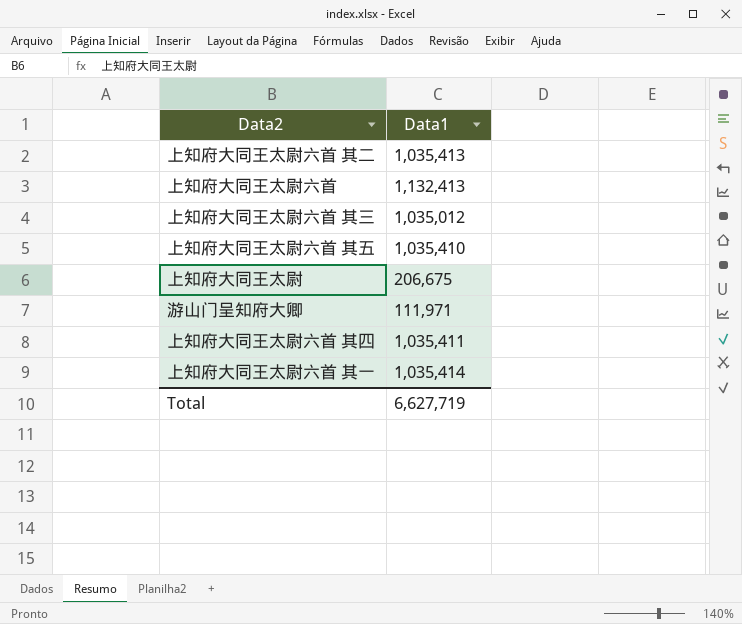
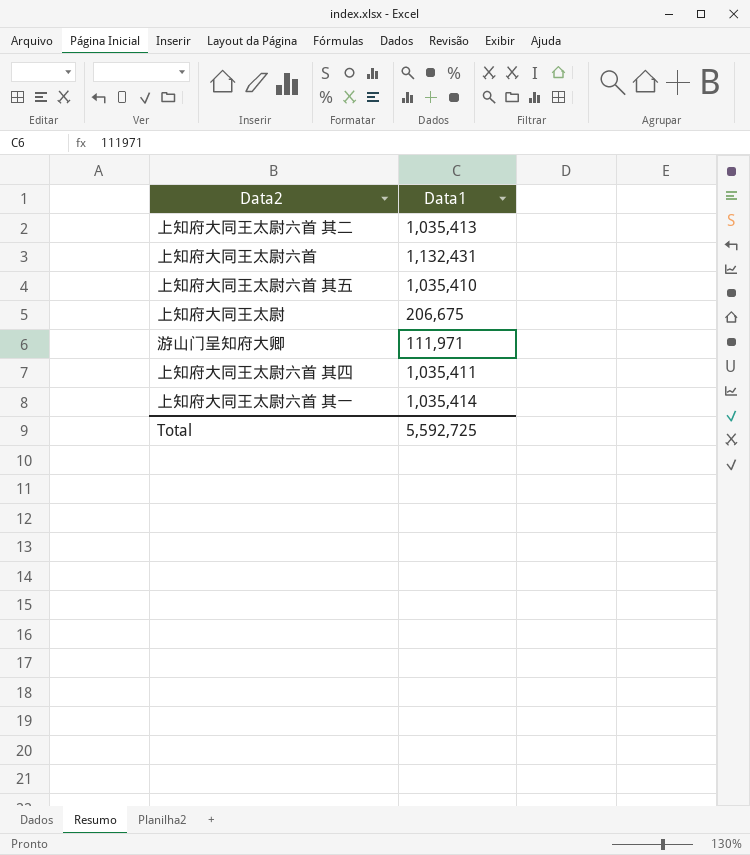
row 上知府大同王太尉六首 其三: 1,035,012 -> none
上知府大同王太尉六首 | Data1: 1,132,413 -> 1,132,431
Total | Data1: 6,627,719 -> 5,592,725

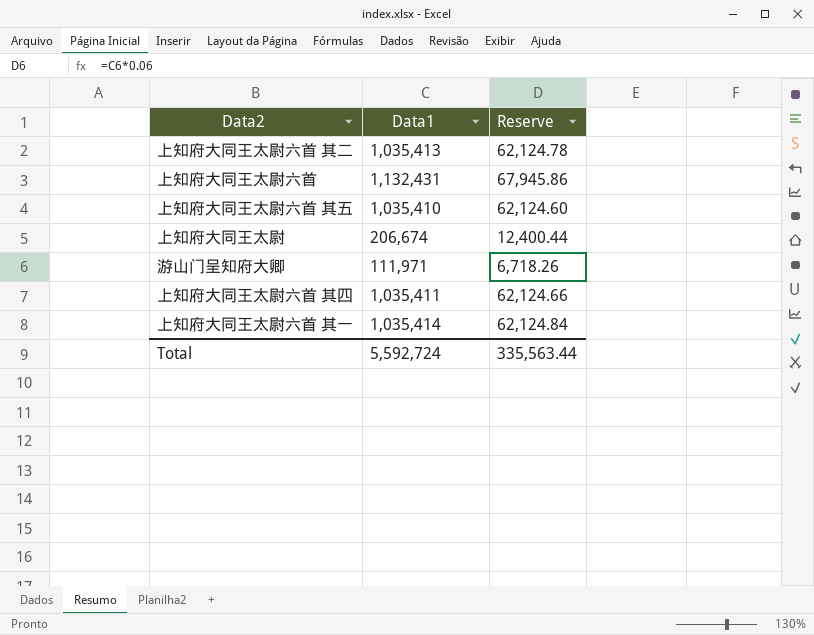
column Reserve | formula: none -> [Data1] * 0.06
上知府大同王太尉 | Data1: 206,675 -> 206,674
Total | Data1: 5,592,725 -> 5,592,724

